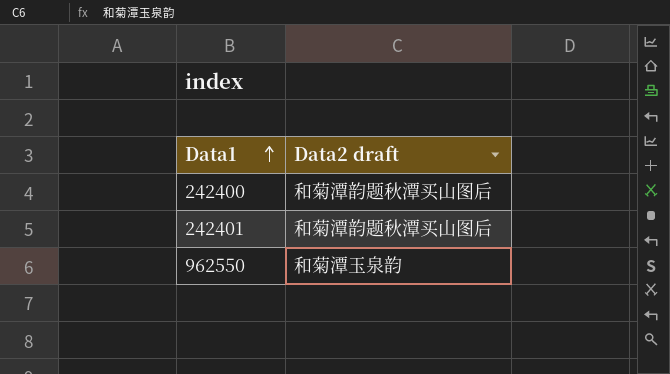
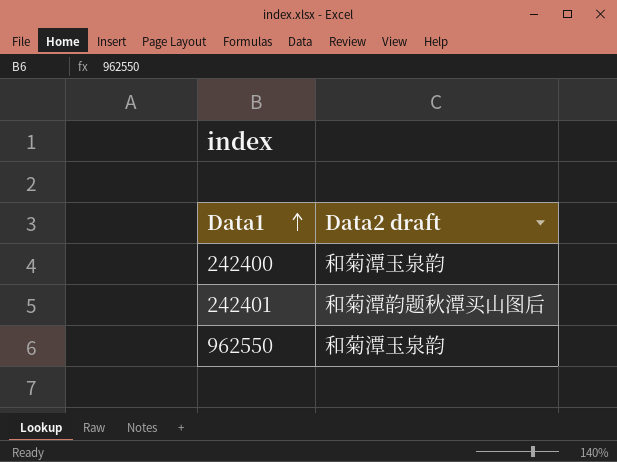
242400 | Data2 draft: 和菊潭韵题秋潭买山图后 -> 和菊潭玉泉韵

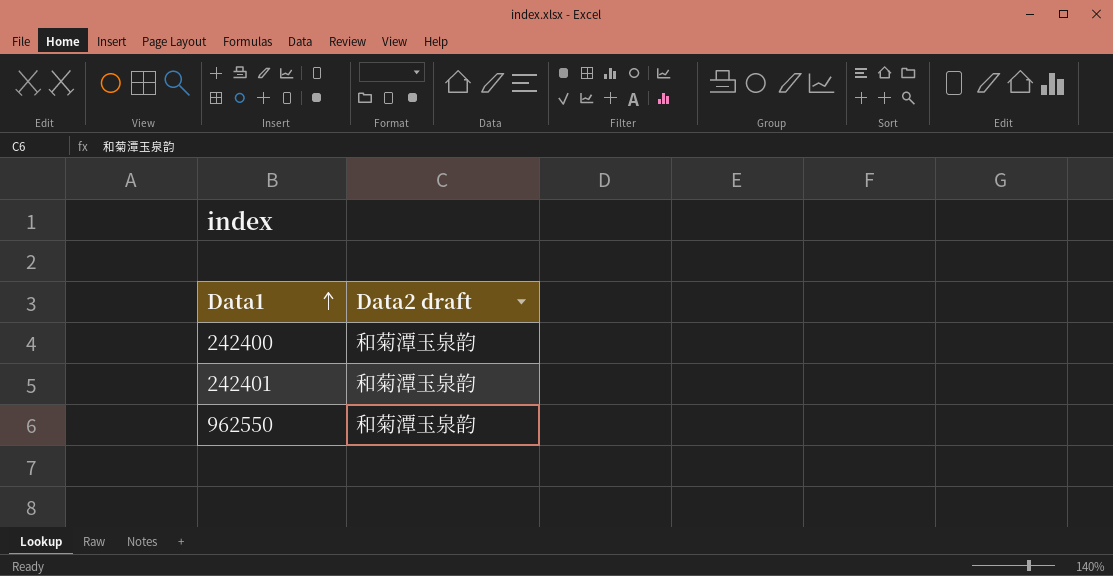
242401 | Data2 draft: 和菊潭韵题秋潭买山图后 -> 和菊潭玉泉韵

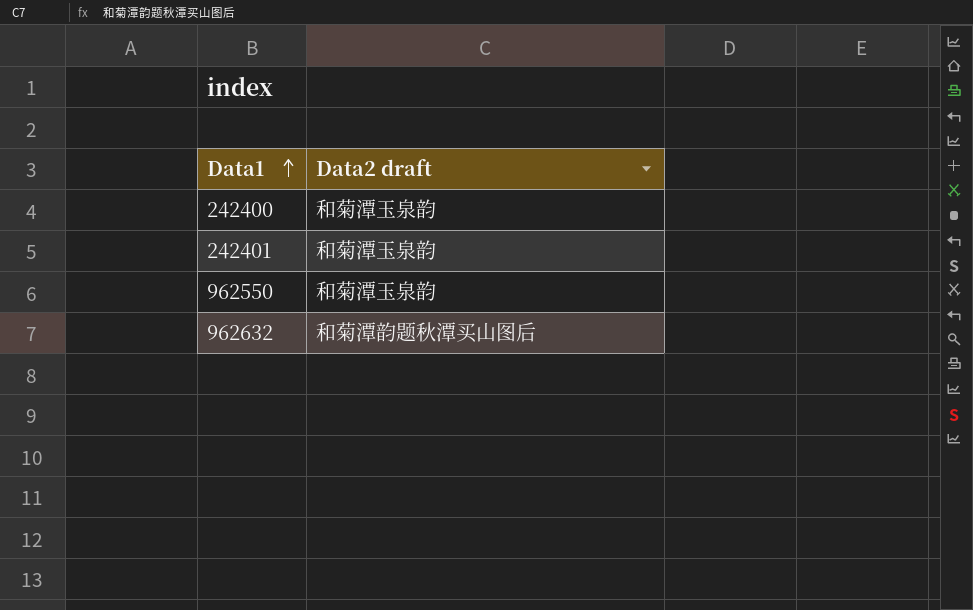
row 962632: none -> 和菊潭韵题秋潭买山图后

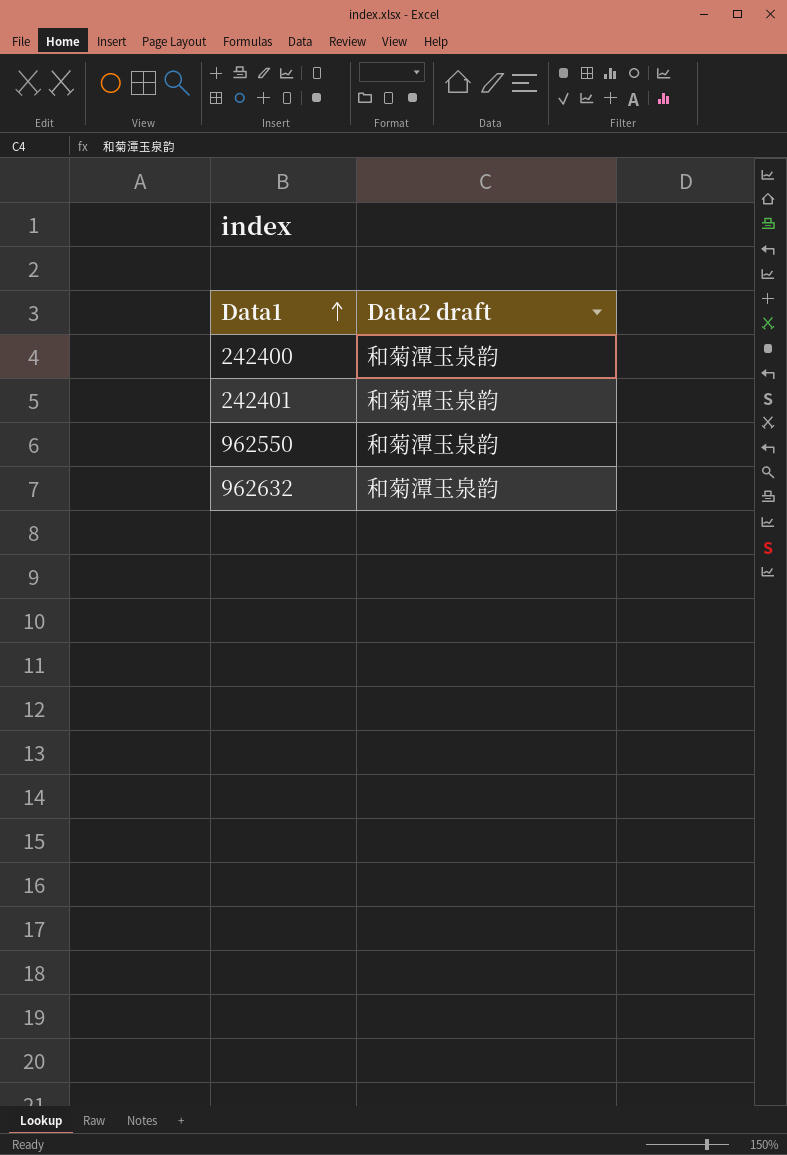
962632 | Data2 draft: 和菊潭韵题秋潭买山图后 -> 和菊潭玉泉韵

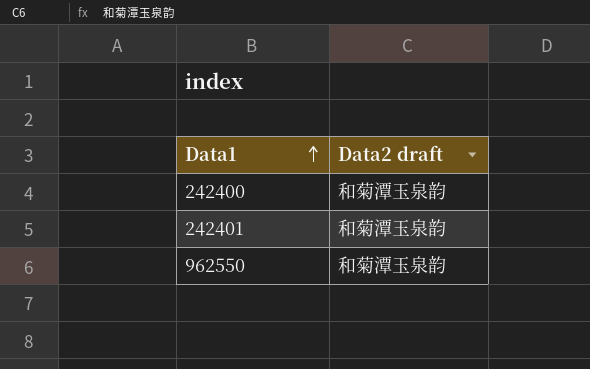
row 962632: 和菊潭玉泉韵 -> none

